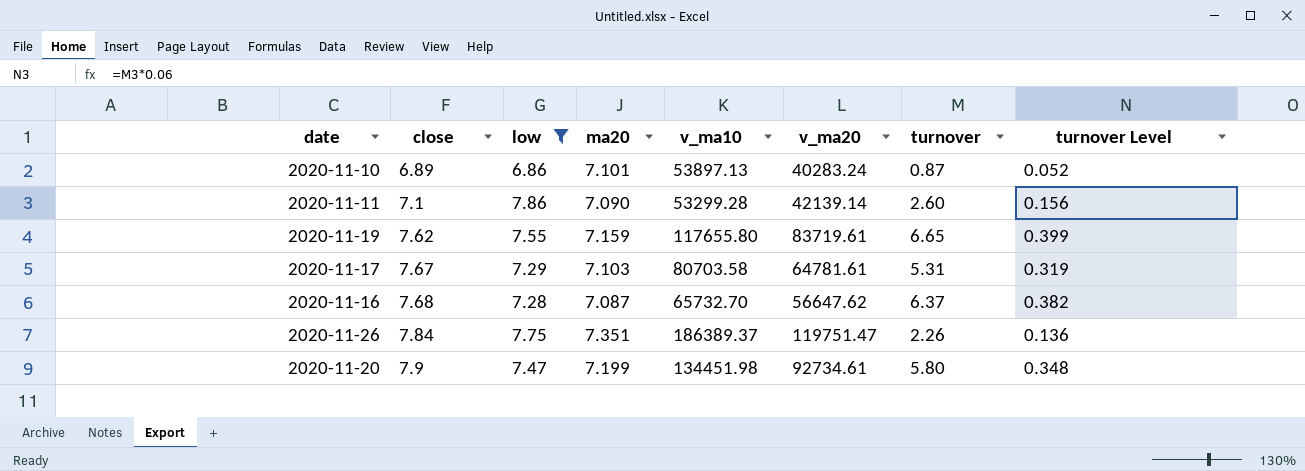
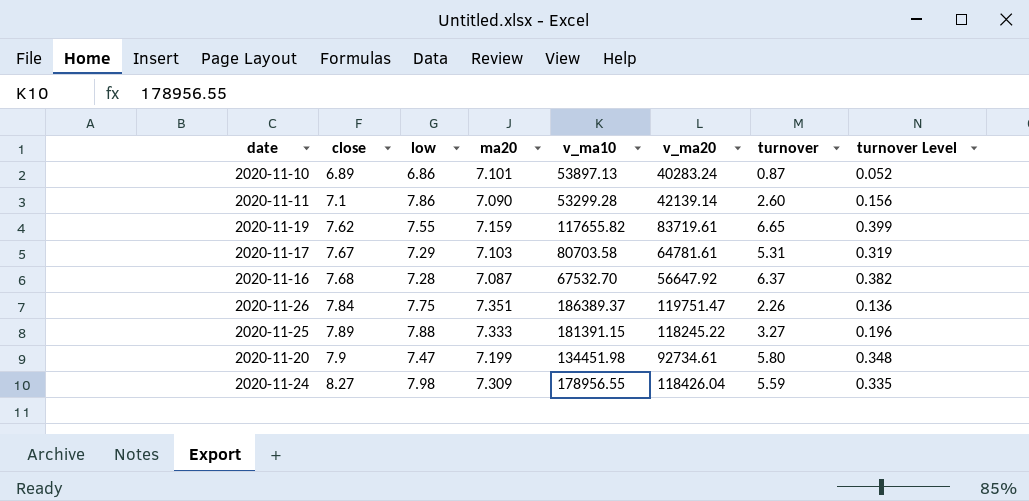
filter: low <= 7.86 -> none
2020-11-19 | v_ma10: 117655.80 -> 117655.82
2020-11-16 | v_ma10: 65732.70 -> 67532.70
2020-11-16 | v_ma20: 56647.62 -> 56647.92

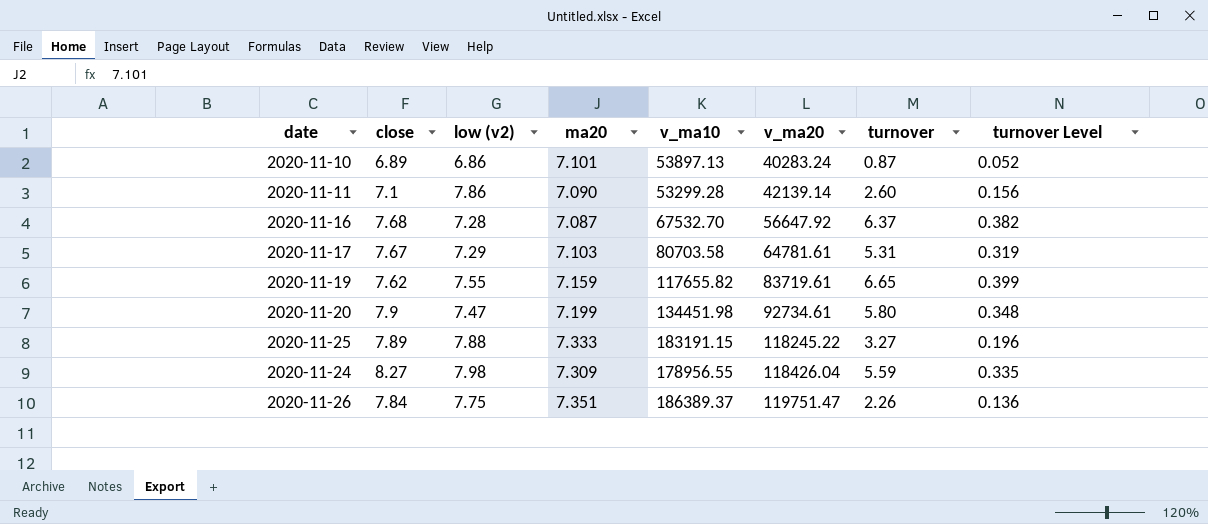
row order: close ascending -> v_ma20 ascending
column name: low -> low (v2)
2020-11-25 | v_ma10: 181391.15 -> 183191.15

